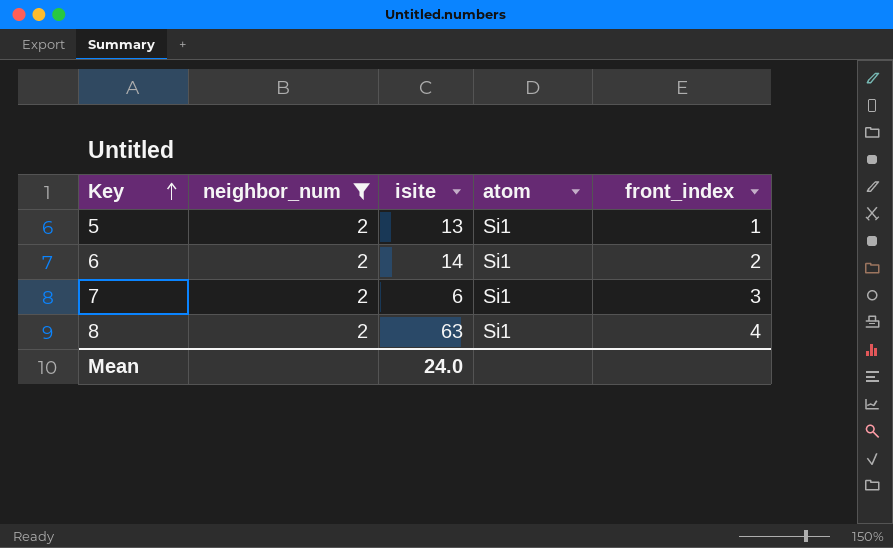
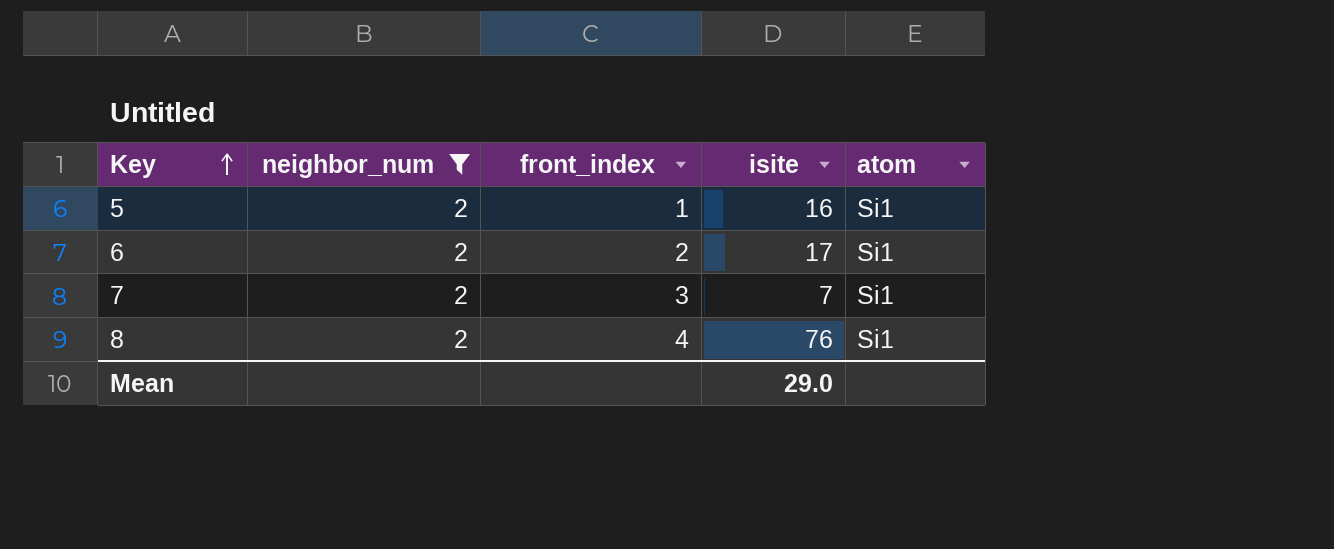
column front_index | position: 5 -> 3
5 | isite: 13 -> 16
6 | isite: 14 -> 17
7 | isite: 6 -> 7
8 | isite: 63 -> 76
Mean | isite: 24.0 -> 29.0

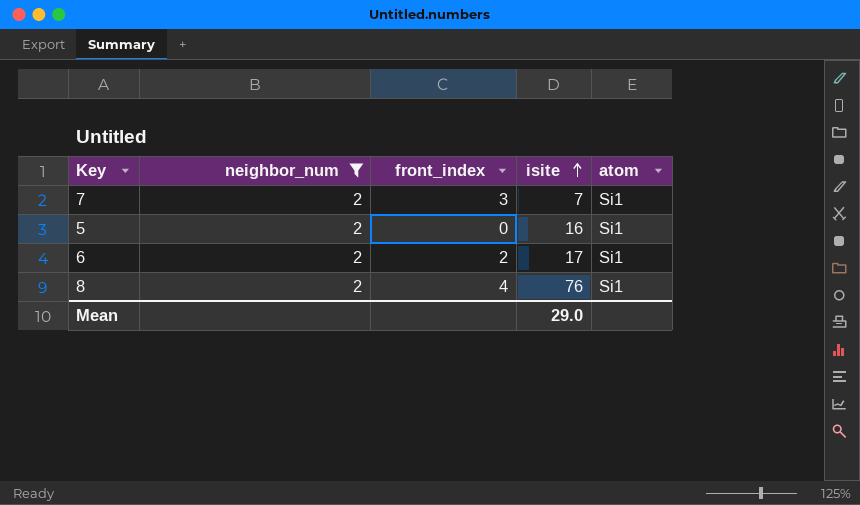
row order: Key ascending -> isite ascending
5 | front_index: 1 -> 0

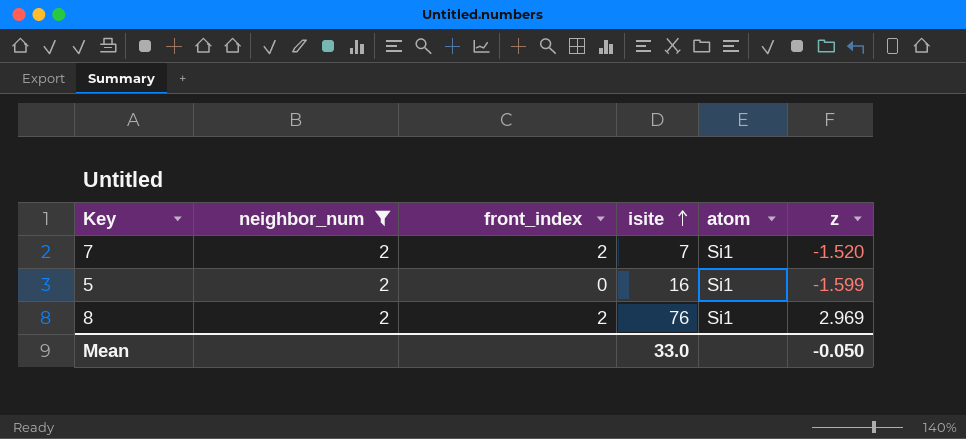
column z | position: none -> 6
row 6: 2 | 2 | 17 | Si1 -> none
7 | front_index: 3 -> 2
8 | front_index: 4 -> 2
Mean | isite: 29.0 -> 33.0

